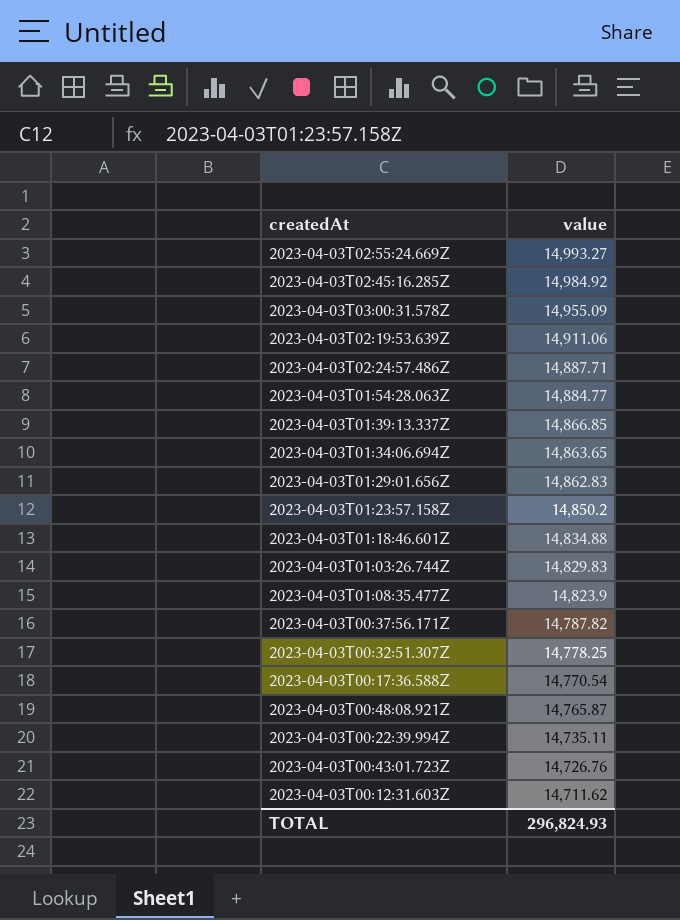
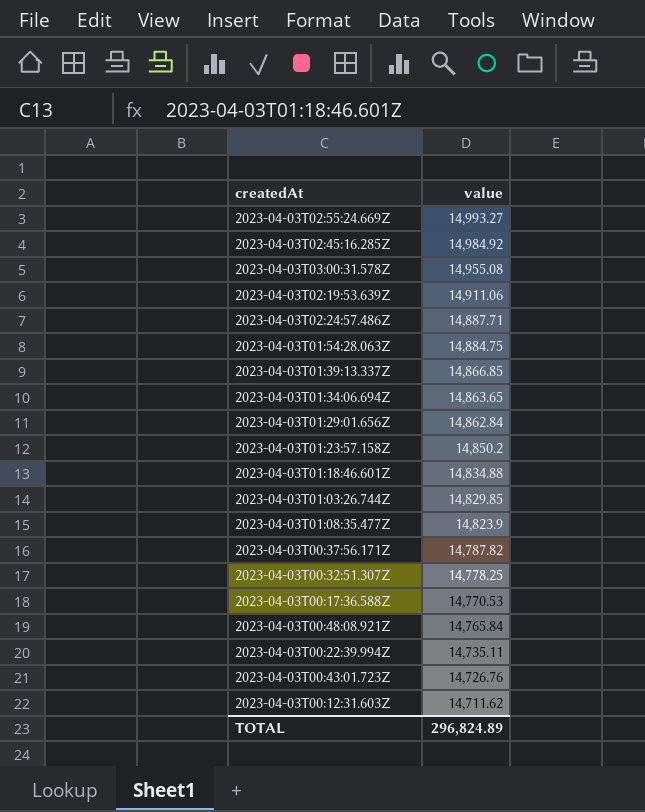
2023-04-03T03:00:31.578Z | value: 14,955.09 -> 14,955.08
2023-04-03T01:54:28.063Z | value: 14,884.77 -> 14,884.75
2023-04-03T01:29:01.656Z | value: 14,862.83 -> 14,862.84
2023-04-03T01:03:26.744Z | value: 14,829.83 -> 14,829.85
2023-04-03T00:17:36.588Z | value: 14,770.54 -> 14,770.53
2023-04-03T00:48:08.921Z | value: 14,765.87 -> 14,765.84
TOTAL | value: 296,824.93 -> 296,824.89

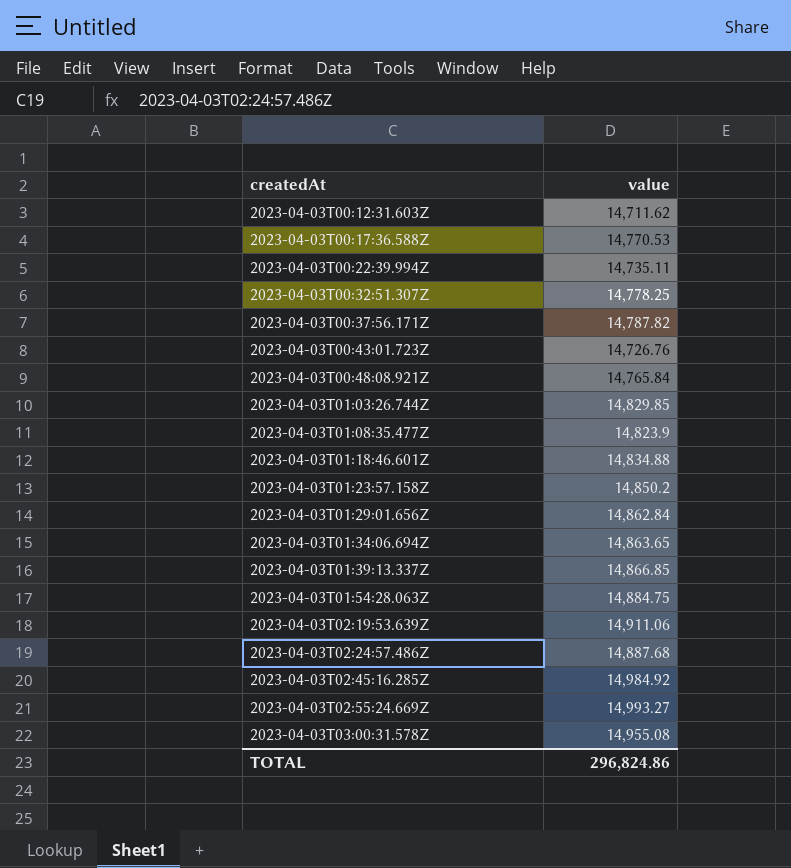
row order: value descending -> createdAt ascending
2023-04-03T02:24:57.486Z | value: 14,887.71 -> 14,887.68
TOTAL | value: 296,824.89 -> 296,824.86

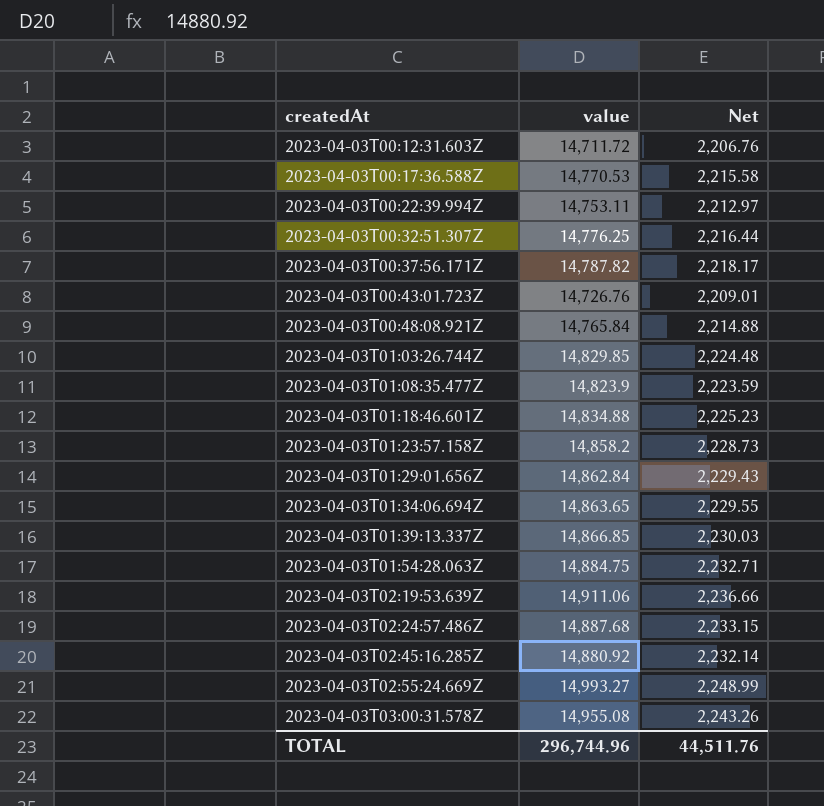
column Net | formula: none -> [value] * 0.15
2023-04-03T00:12:31.603Z | value: 14,711.62 -> 14,711.72
2023-04-03T00:22:39.994Z | value: 14,735.11 -> 14,753.11
2023-04-03T00:32:51.307Z | value: 14,778.25 -> 14,776.25
2023-04-03T01:23:57.158Z | value: 14,850.2 -> 14,858.2
2023-04-03T02:45:16.285Z | value: 14,984.92 -> 14,880.92
TOTAL | value: 296,824.86 -> 296,744.96

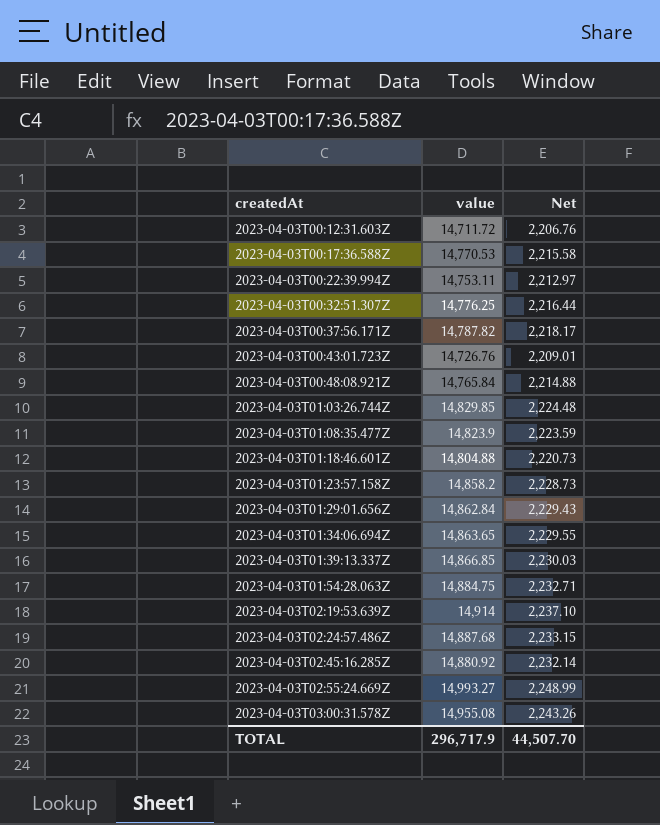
2023-04-03T01:18:46.601Z | value: 14,834.88 -> 14,804.88
2023-04-03T01:18:46.601Z | Net: 2,225.23 -> 2,220.73
2023-04-03T02:19:53.639Z | value: 14,911.06 -> 14,914
2023-04-03T02:19:53.639Z | Net: 2,236.66 -> 2,237.10
TOTAL | value: 296,744.96 -> 296,717.9
TOTAL | Net: 44,511.76 -> 44,507.70

